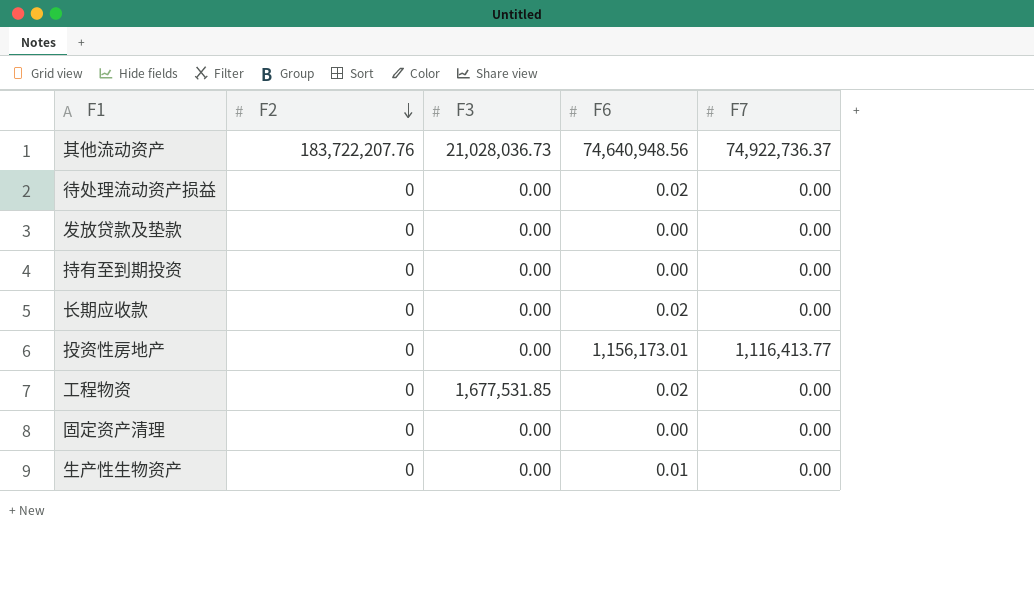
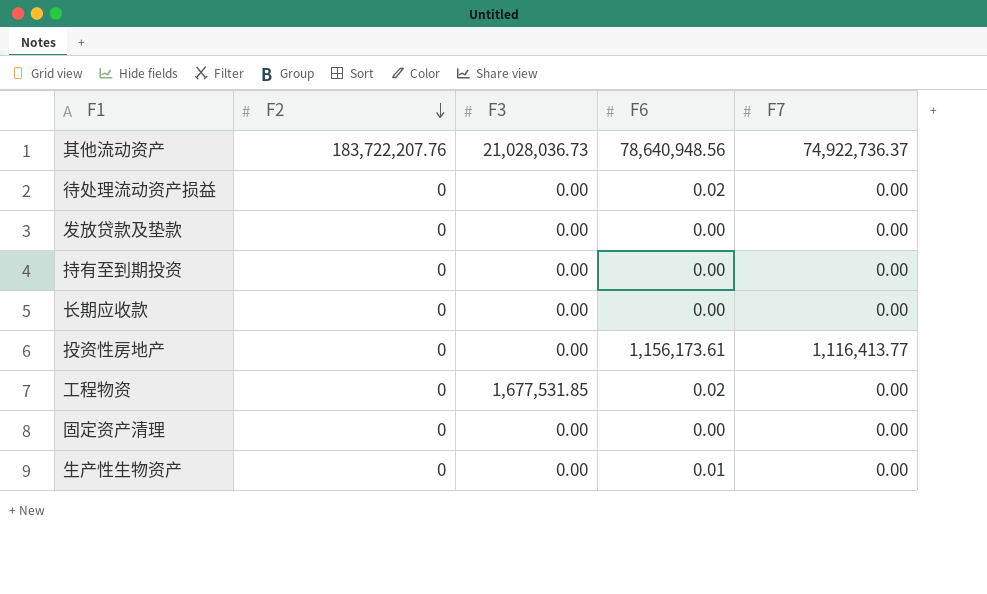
其他流动资产 | F6: 74,640,948.56 -> 78,640,948.56
长期应收款 | F6: 0.02 -> 0.00
投资性房地产 | F6: 1,156,173.01 -> 1,156,173.61

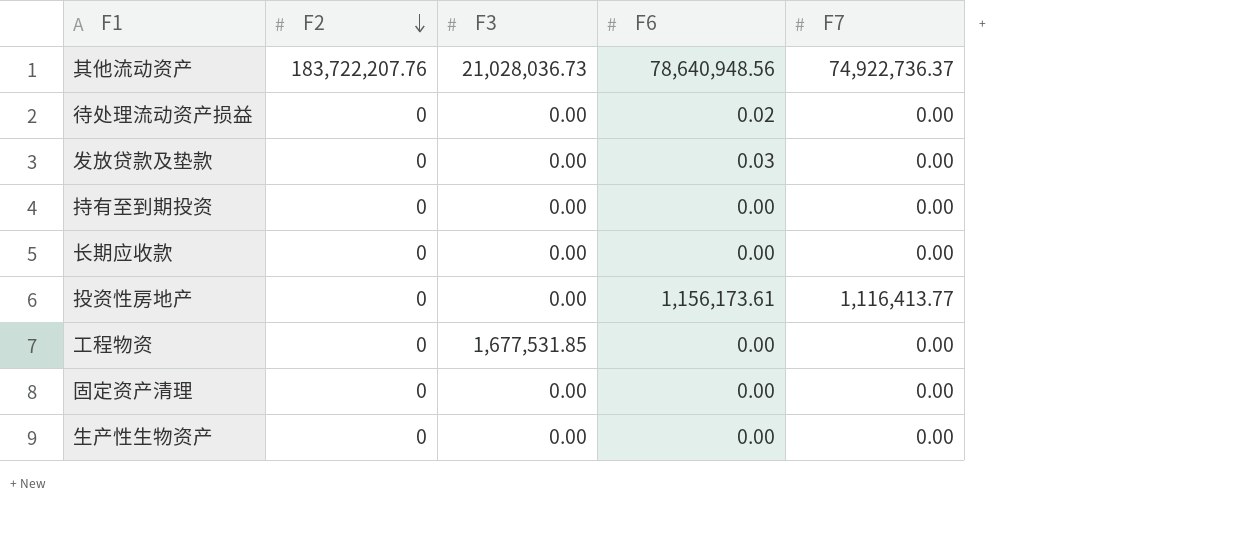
发放贷款及垫款 | F6: 0.00 -> 0.03
工程物资 | F6: 0.02 -> 0.00
生产性生物资产 | F6: 0.01 -> 0.00

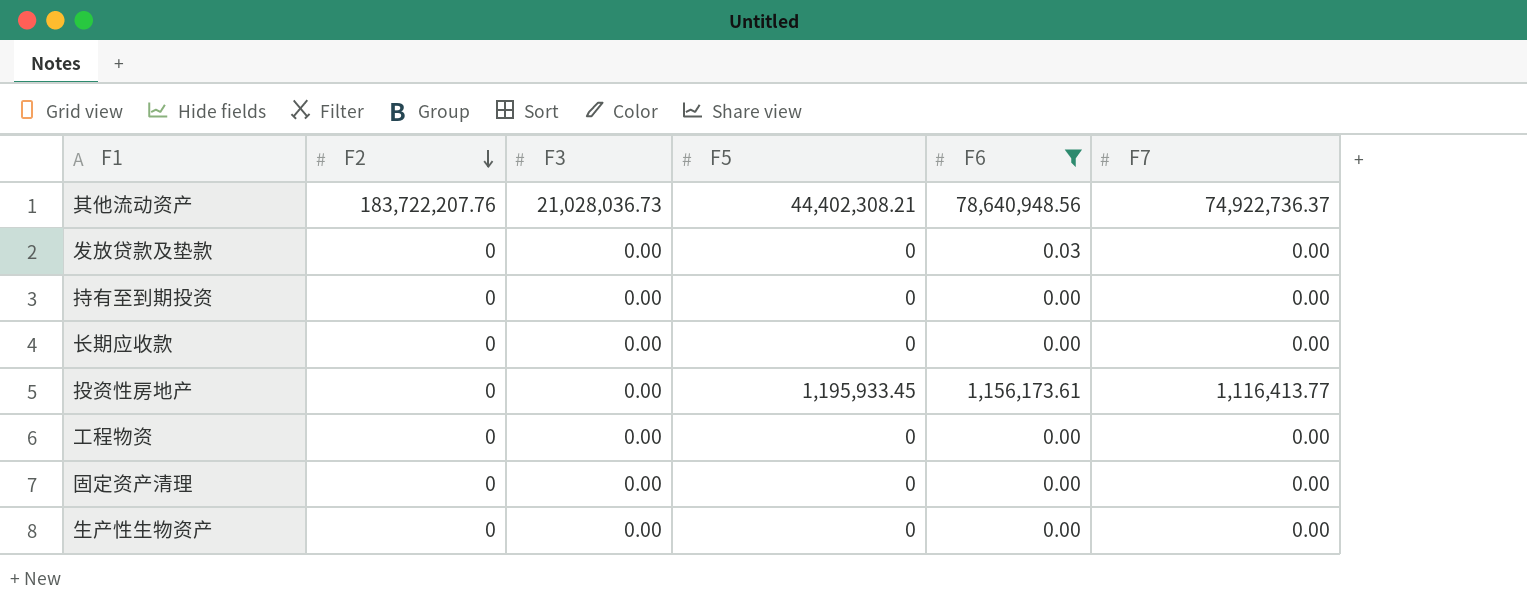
filter: none -> F6 != 0.02
column F5 | position: none -> 4
工程物资 | F3: 1,677,531.85 -> 0.00

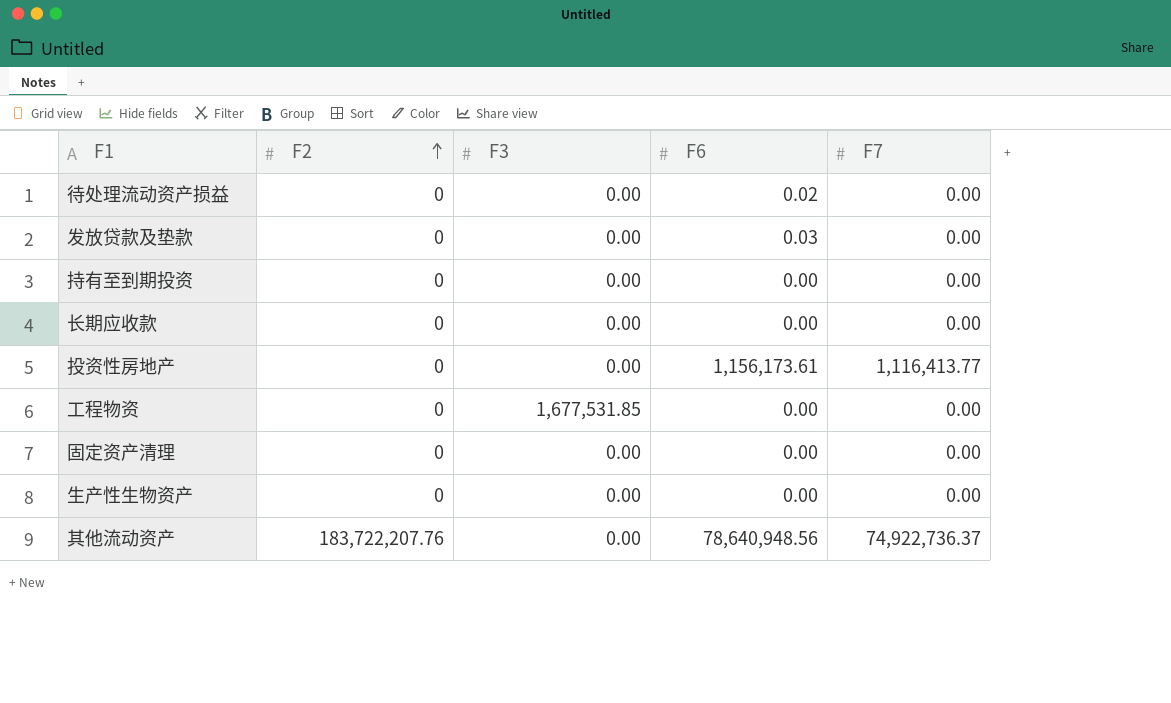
filter: F6 != 0.02 -> none
row order: F2 descending -> F2 ascending
column F5 | position: 4 -> none
工程物资 | F3: 0.00 -> 1,677,531.85
其他流动资产 | F3: 21,028,036.73 -> 0.00

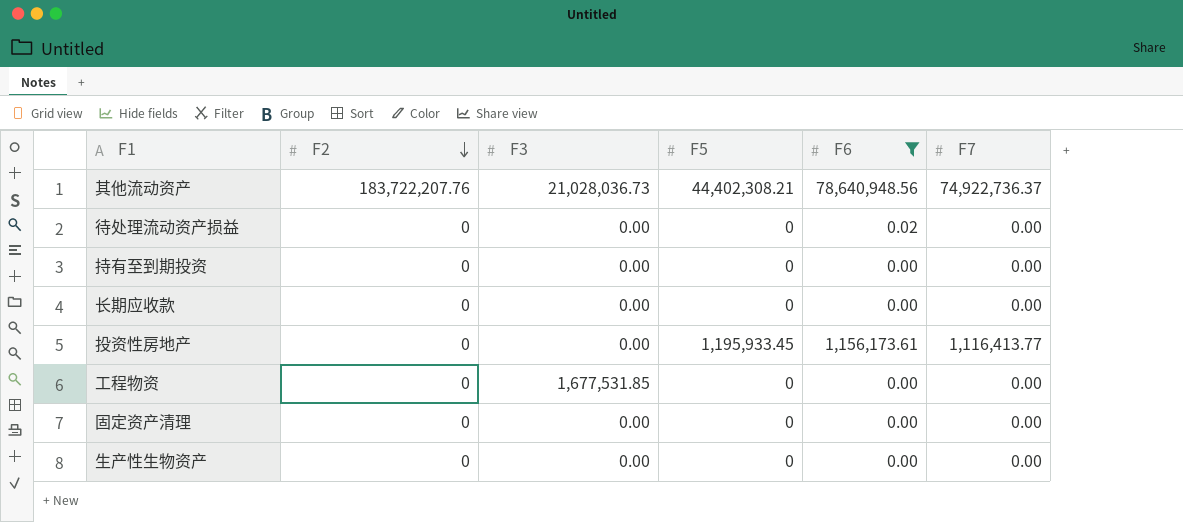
filter: none -> F6 != 0.03
row order: F2 ascending -> F2 descending
column F5 | position: none -> 4
其他流动资产 | F3: 0.00 -> 21,028,036.73

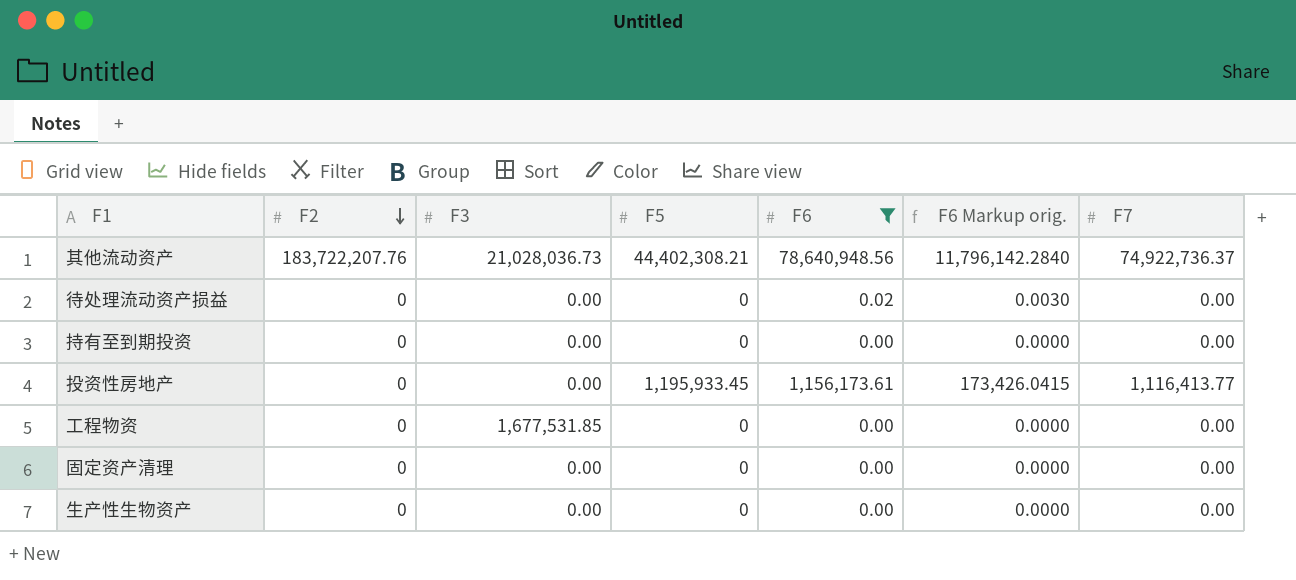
column F6 Markup orig. | formula: none -> [F6] * 0.15
row 长期应收款: 0 | 0.00 | 0 | 0.00 | 0.00 -> none

